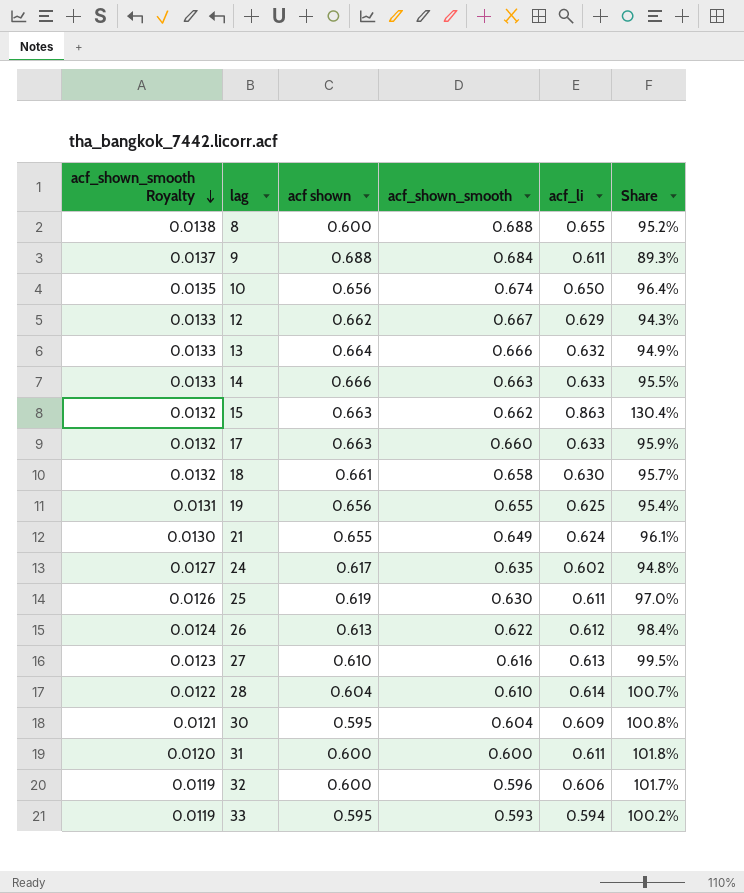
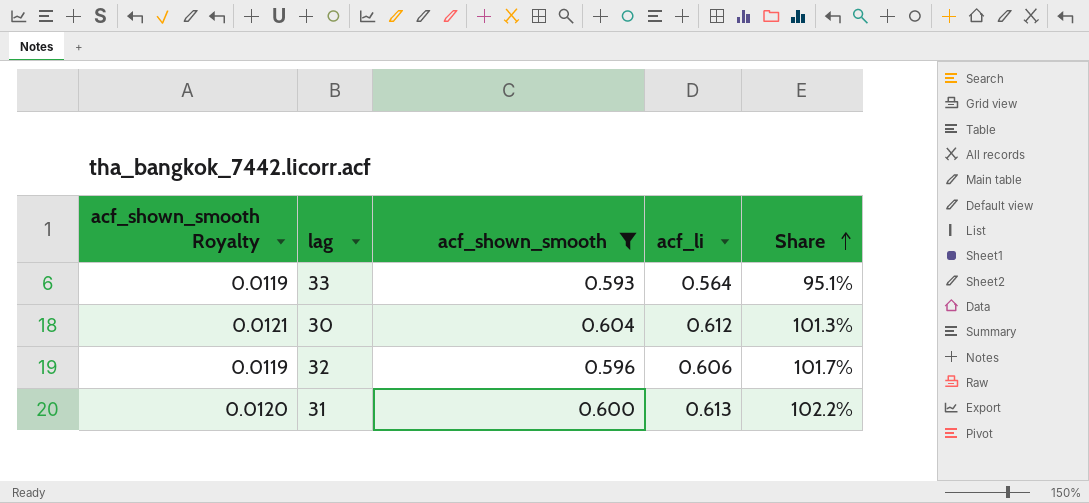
filter: none -> acf_shown_smooth <= 0.604
row order: acf_shown_smooth Royalty descending -> Share ascending
column acf shown | position: 3 -> none
33 | acf_li: 0.594 -> 0.564
33 | Share: 100.2% -> 95.1%
30 | acf_li: 0.609 -> 0.612
30 | Share: 100.8% -> 101.3%
31 | acf_li: 0.611 -> 0.613
31 | Share: 101.8% -> 102.2%

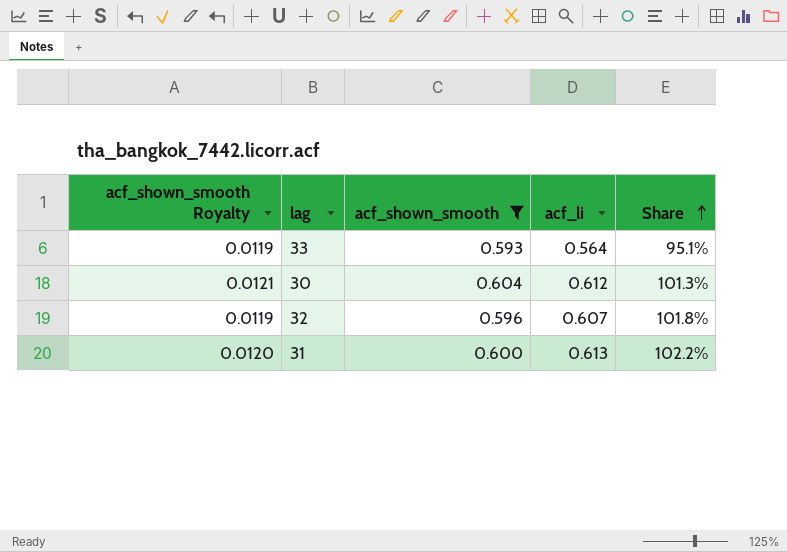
32 | acf_li: 0.606 -> 0.607
32 | Share: 101.7% -> 101.8%

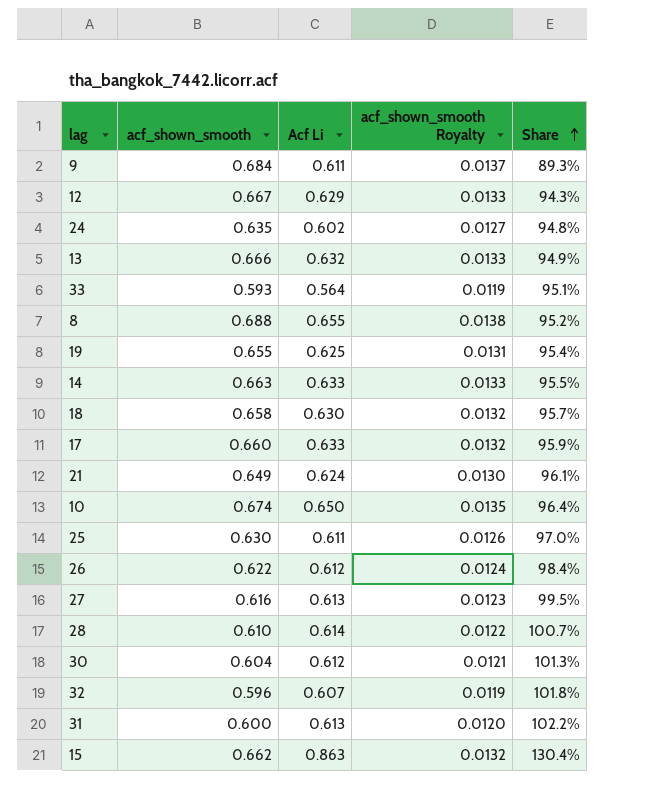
filter: acf_shown_smooth <= 0.604 -> none
column name: acf_li -> Acf Li
column acf_shown_smooth Royalty | position: 1 -> 4

